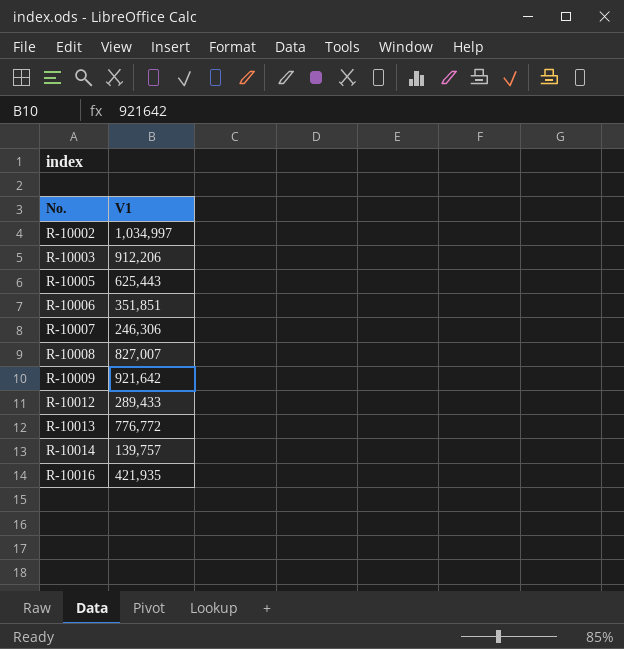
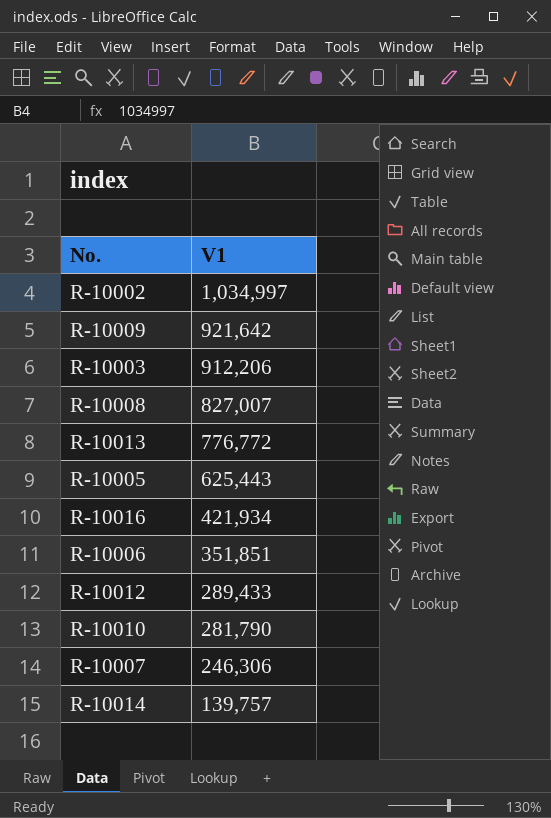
row order: No. ascending -> V1 descending
R-10016 | V1: 421,935 -> 421,934
row R-10010: none -> 281,790

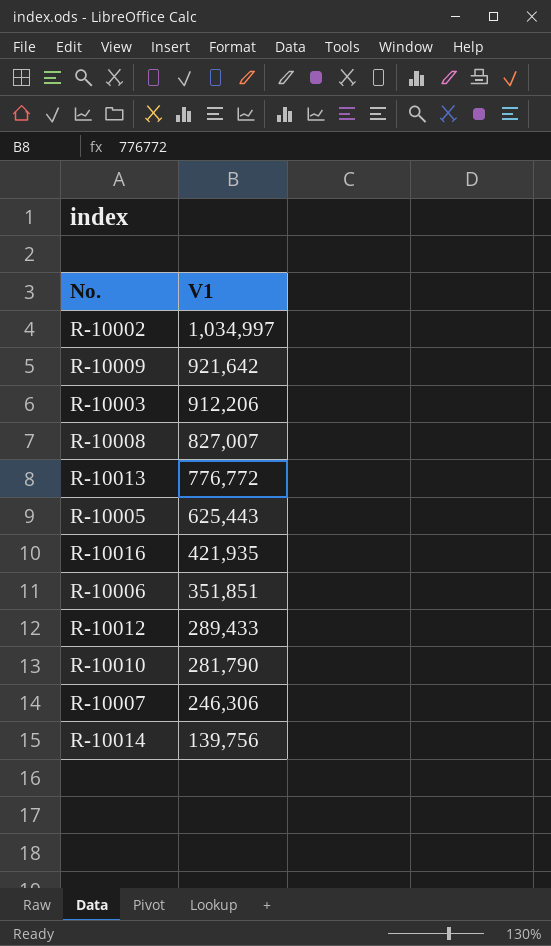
R-10016 | V1: 421,934 -> 421,935
R-10014 | V1: 139,757 -> 139,756

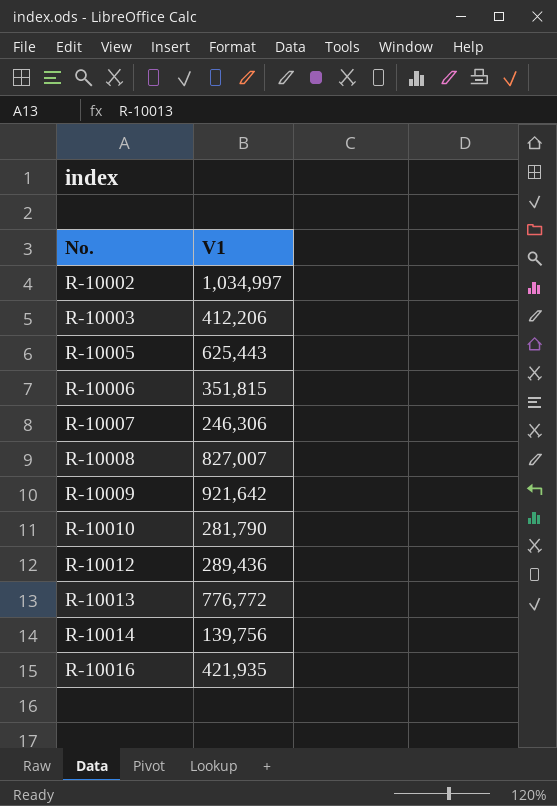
row order: V1 descending -> No. ascending
R-10003 | V1: 912,206 -> 412,206
R-10006 | V1: 351,851 -> 351,815
R-10012 | V1: 289,433 -> 289,436

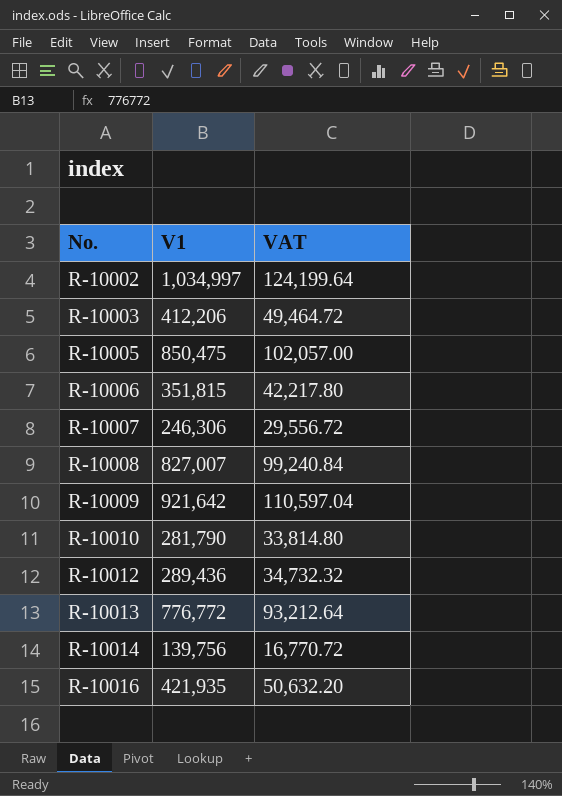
column VAT | formula: none -> [V1] * 0.12
R-10005 | V1: 625,443 -> 850,475

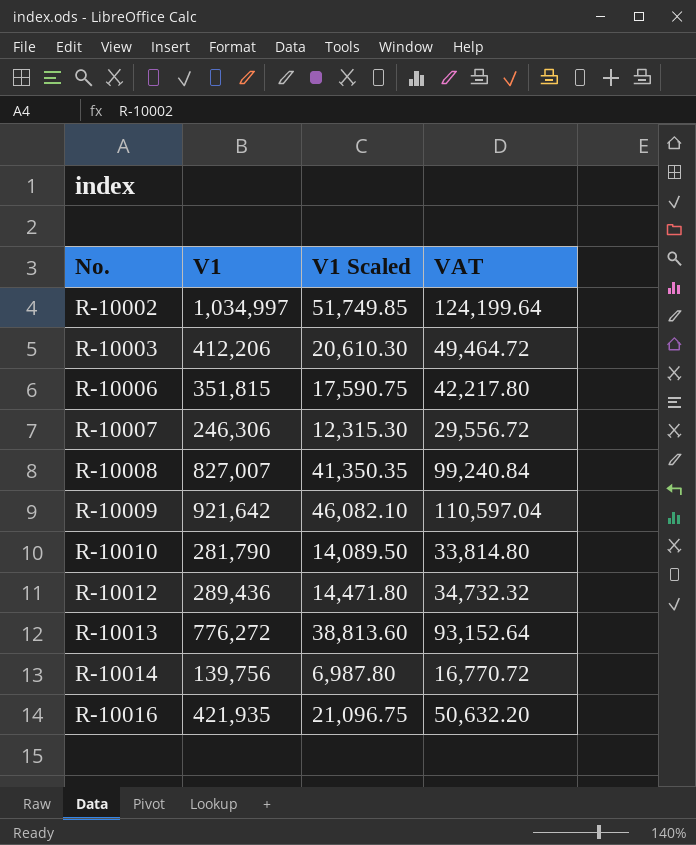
column V1 Scaled | formula: none -> [V1] * 0.05
row R-10005: 850,475 | 102,057.00 -> none
R-10013 | V1: 776,772 -> 776,272
R-10013 | VAT: 93,212.64 -> 93,152.64

